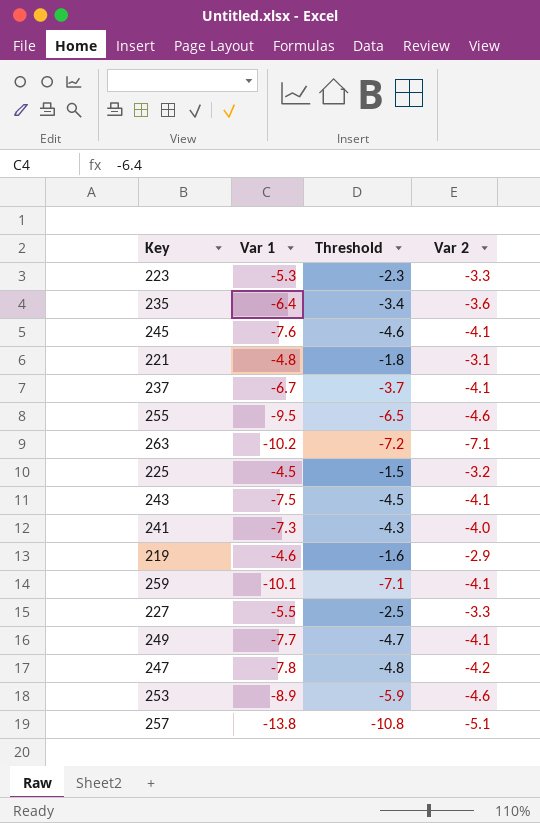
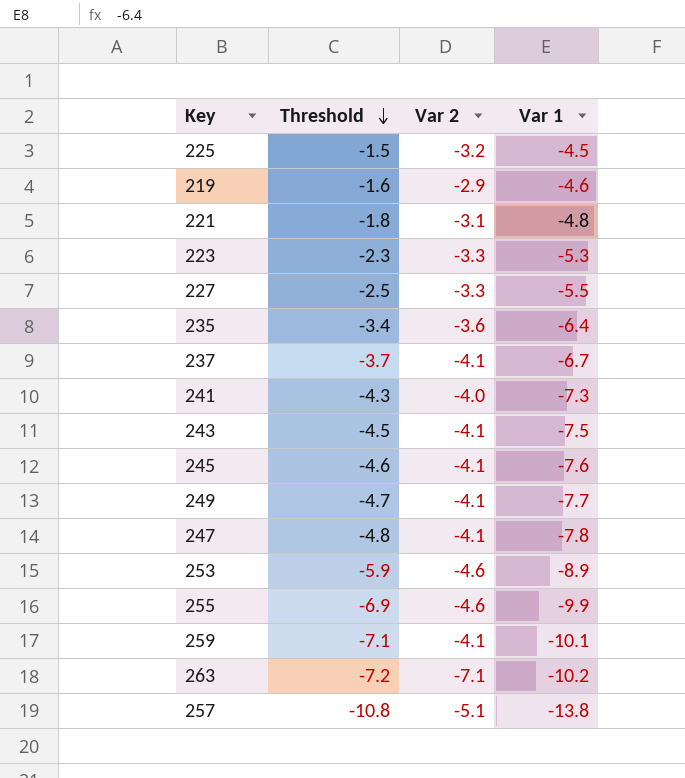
row order: none -> Threshold descending
column Var 1 | position: 2 -> 4
247 | Var 2: -4.2 -> -4.1
255 | Threshold: -6.5 -> -6.9
255 | Var 1: -9.5 -> -9.9

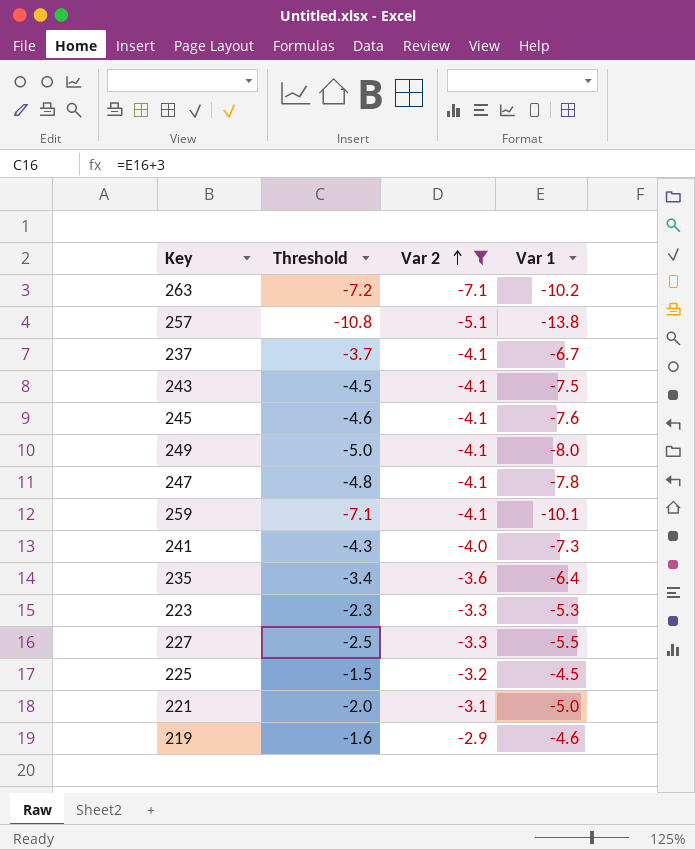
filter: none -> Var 2 != -4.6
row order: Threshold descending -> Var 2 ascending
249 | Threshold: -4.7 -> -5.0
249 | Var 1: -7.7 -> -8.0
221 | Threshold: -1.8 -> -2.0
221 | Var 1: -4.8 -> -5.0

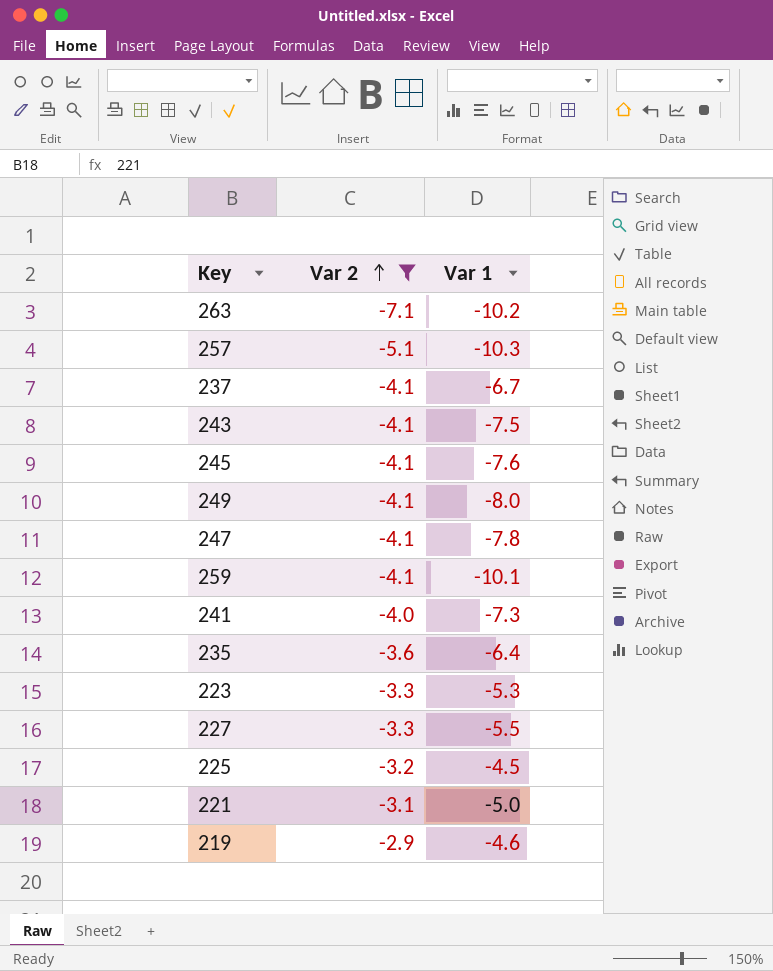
column Threshold | formula: [Var 1] + 3 -> none
257 | Var 1: -13.8 -> -10.3

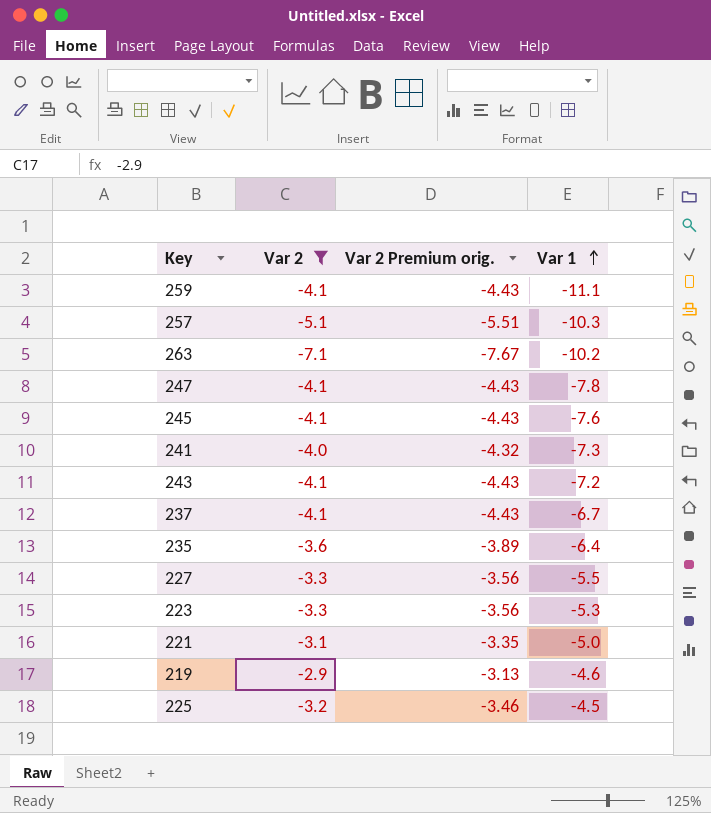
row order: Var 2 ascending -> Var 1 ascending
column Var 2 Premium orig. | formula: none -> [Var 2] * 1.08
row 249: -4.1 | -8.0 -> none
259 | Var 1: -10.1 -> -11.1
243 | Var 1: -7.5 -> -7.2

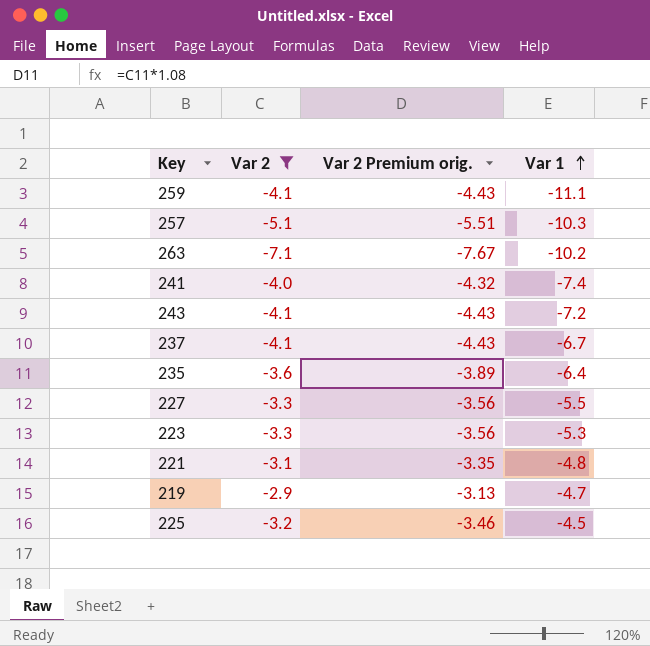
row 247: -4.1 | -4.43 | -7.8 -> none
row 245: -4.1 | -4.43 | -7.6 -> none
241 | Var 1: -7.3 -> -7.4
221 | Var 1: -5.0 -> -4.8
219 | Var 1: -4.6 -> -4.7

